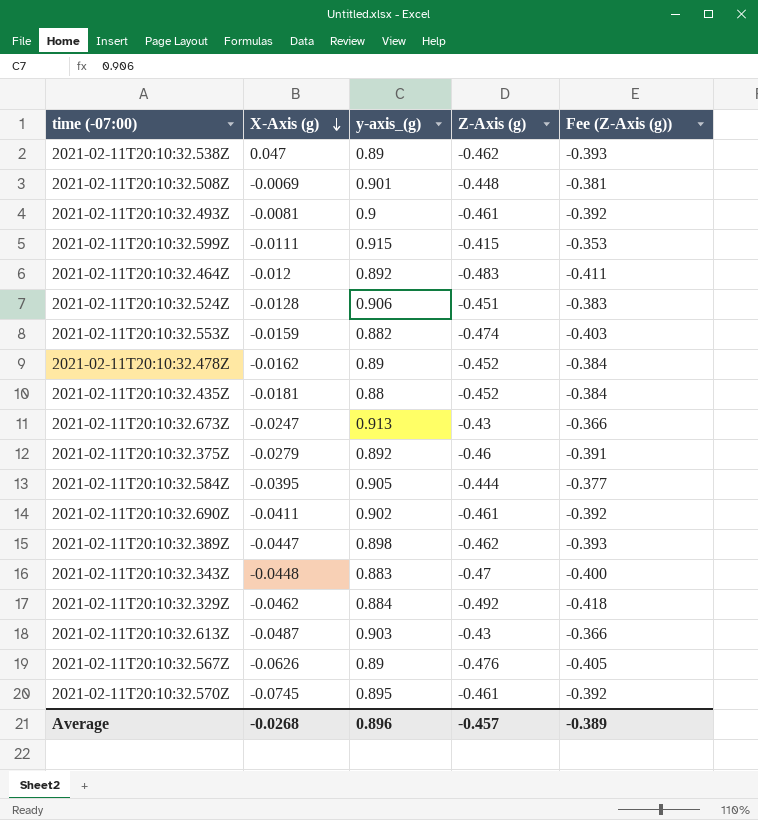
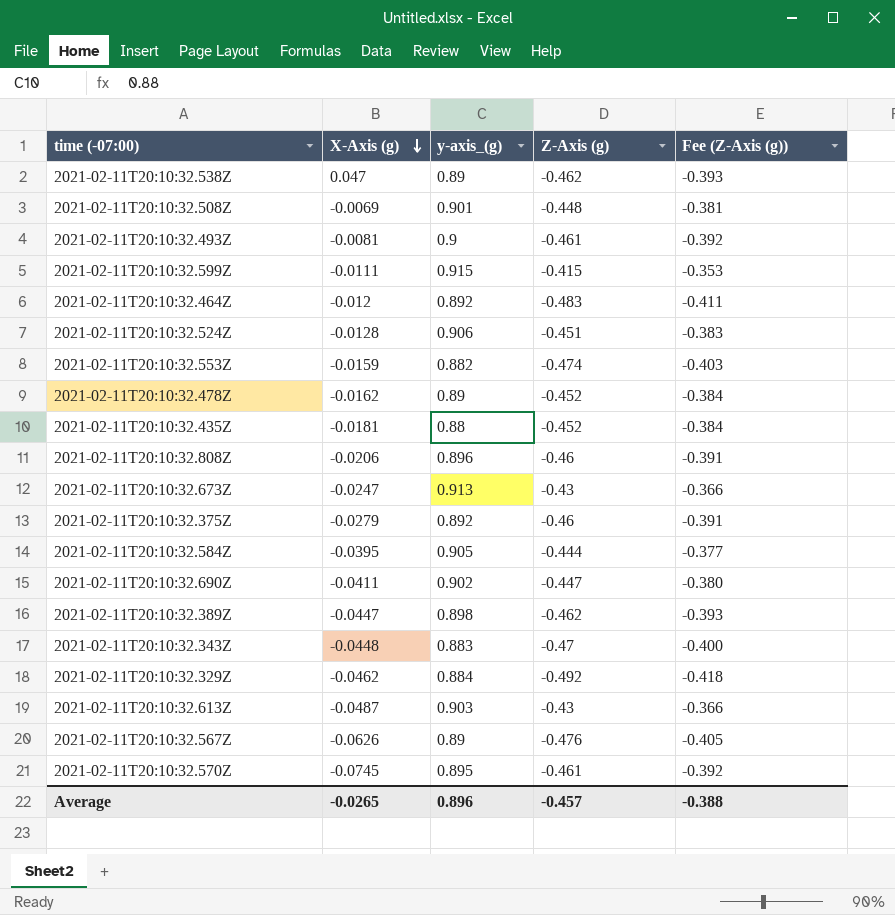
row 2021-02-11T20:10:32.808Z: none -> -0.0206 | 0.896 | -0.46 | -0.391
2021-02-11T20:10:32.690Z | Z-Axis (g): -0.461 -> -0.447
2021-02-11T20:10:32.690Z | Fee (Z-Axis (g)): -0.392 -> -0.380
Average | X-Axis (g): -0.0268 -> -0.0265
Average | Fee (Z-Axis (g)): -0.389 -> -0.388

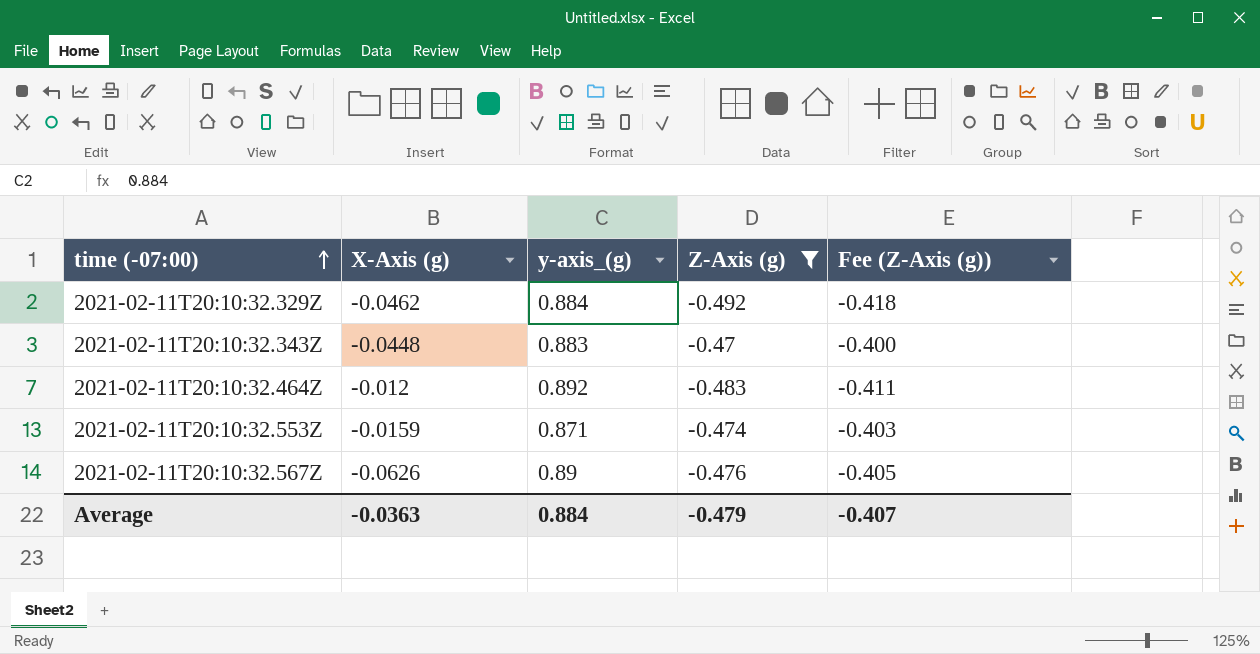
filter: none -> Z-Axis (g) <= -0.47
row order: X-Axis (g) descending -> time (-07:00) ascending
2021-02-11T20:10:32.553Z | y-axis_(g): 0.882 -> 0.871
Average | X-Axis (g): -0.0265 -> -0.0363
Average | y-axis_(g): 0.896 -> 0.884
Average | Z-Axis (g): -0.457 -> -0.479
Average | Fee (Z-Axis (g)): -0.388 -> -0.407

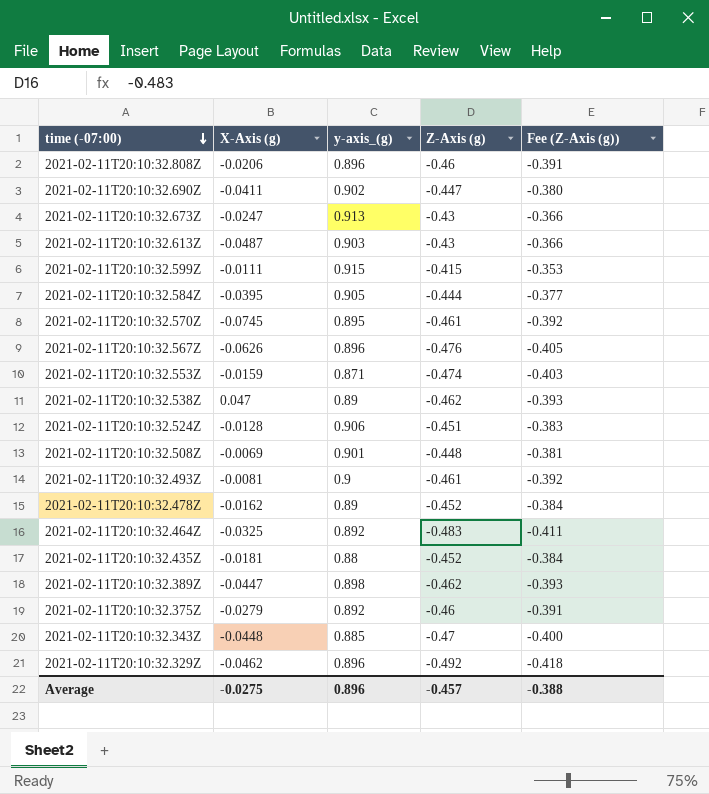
filter: Z-Axis (g) <= -0.47 -> none
row order: time (-07:00) ascending -> time (-07:00) descending
2021-02-11T20:10:32.567Z | y-axis_(g): 0.89 -> 0.896
2021-02-11T20:10:32.464Z | X-Axis (g): -0.012 -> -0.0325
2021-02-11T20:10:32.343Z | y-axis_(g): 0.883 -> 0.885
2021-02-11T20:10:32.329Z | y-axis_(g): 0.884 -> 0.896
Average | X-Axis (g): -0.0363 -> -0.0275
Average | y-axis_(g): 0.884 -> 0.896
Average | Z-Axis (g): -0.479 -> -0.457
Average | Fee (Z-Axis (g)): -0.407 -> -0.388

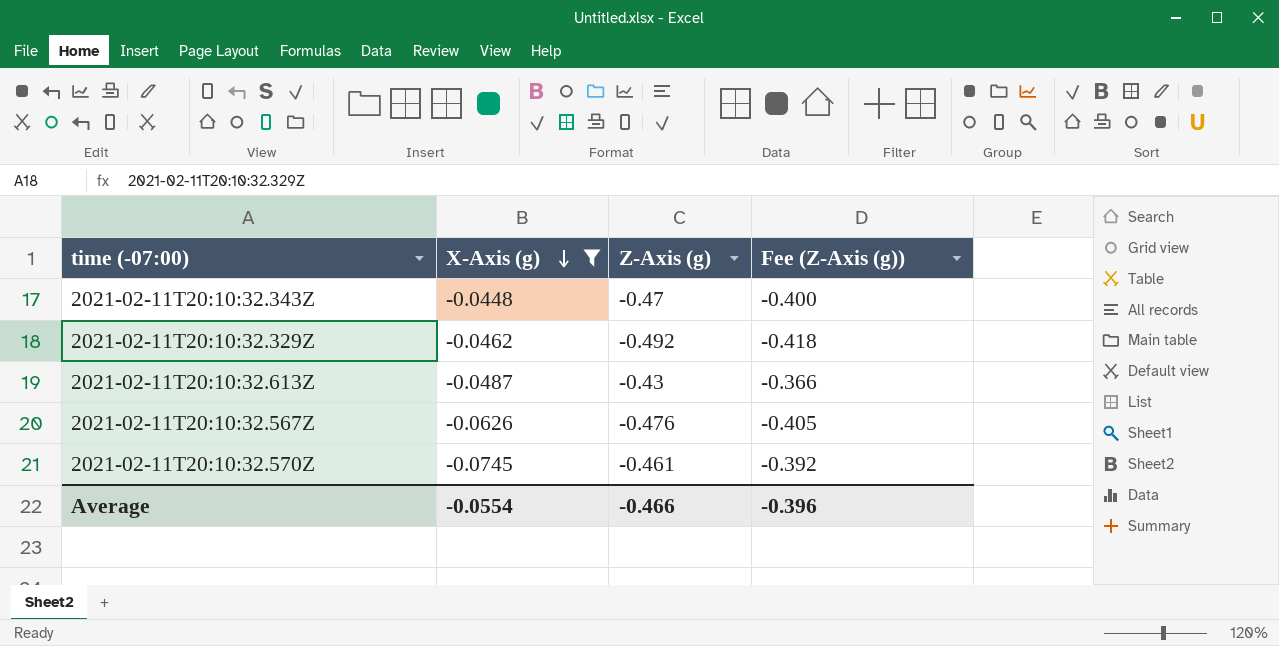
filter: none -> X-Axis (g) <= -0.0448
row order: time (-07:00) descending -> X-Axis (g) descending
column y-axis_(g) | position: 3 -> none
Average | X-Axis (g): -0.0275 -> -0.0554
Average | Z-Axis (g): -0.457 -> -0.466
Average | Fee (Z-Axis (g)): -0.388 -> -0.396

